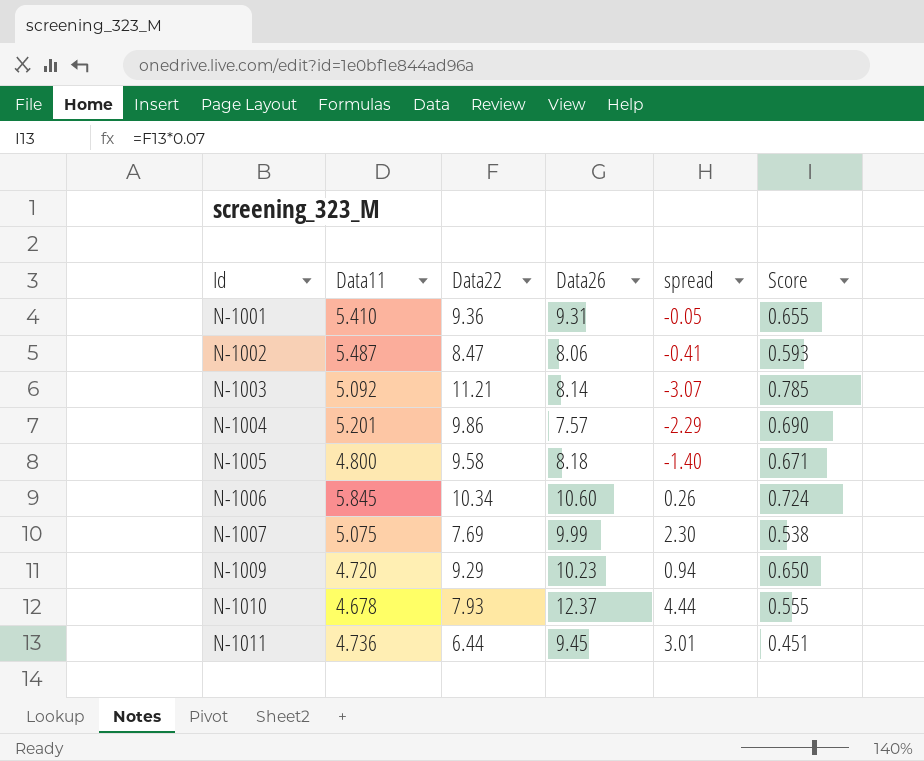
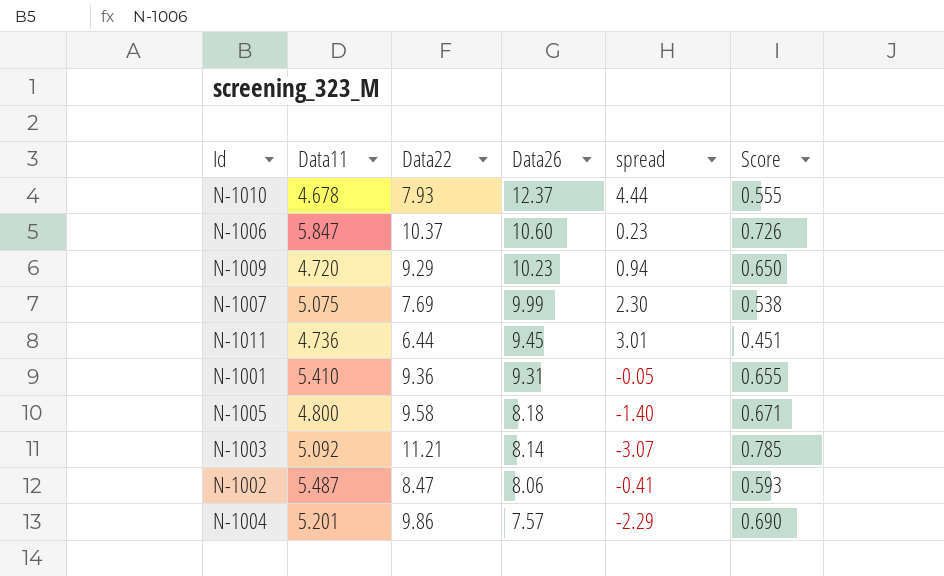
row order: Id ascending -> Data26 descending
N-1006 | Data11: 5.845 -> 5.847
N-1006 | Data22: 10.34 -> 10.37
N-1006 | spread: 0.26 -> 0.23
N-1006 | Score: 0.724 -> 0.726

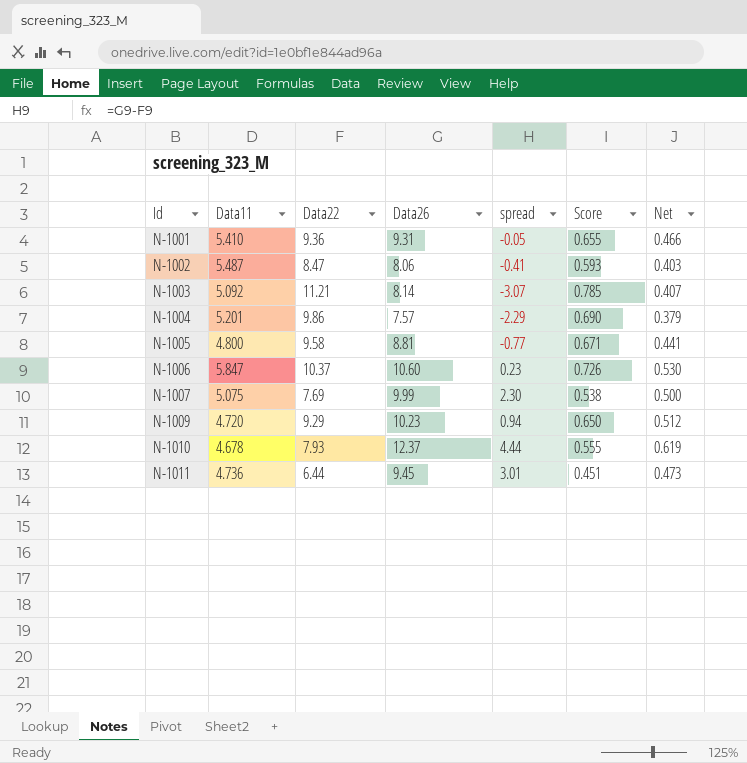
row order: Data26 descending -> Id ascending
column Net | formula: none -> [Data26] * 0.05
N-1005 | Data26: 8.18 -> 8.81
N-1005 | spread: -1.40 -> -0.77

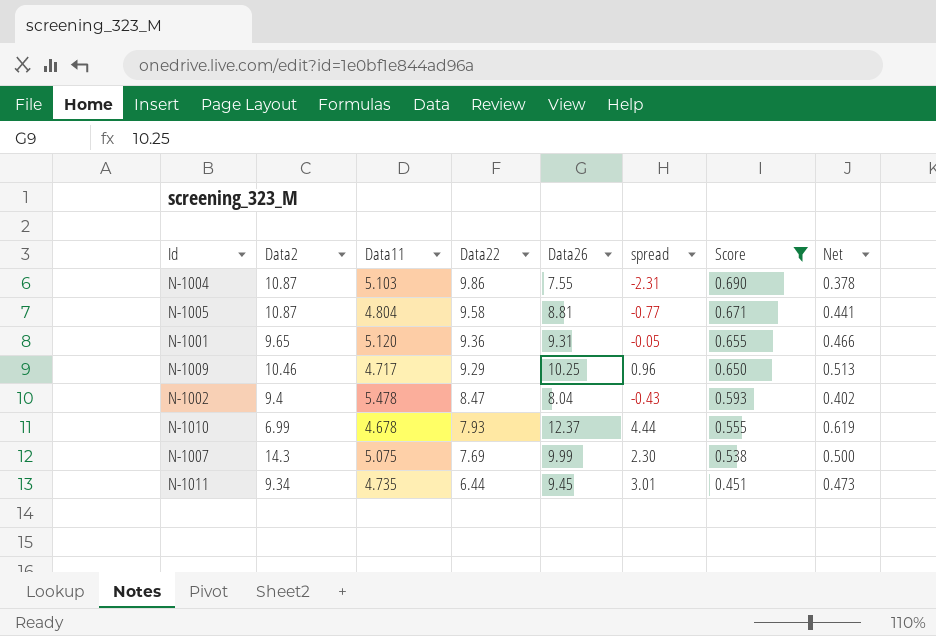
filter: none -> Score <= 0.690
row order: Id ascending -> Data22 descending
column Data2 | position: none -> 2
N-1004 | Data11: 5.201 -> 5.103
N-1004 | Data26: 7.57 -> 7.55
N-1004 | spread: -2.29 -> -2.31
N-1004 | Net: 0.379 -> 0.378
N-1005 | Data11: 4.800 -> 4.804
N-1001 | Data11: 5.410 -> 5.120
N-1009 | Data11: 4.720 -> 4.717
N-1009 | Data26: 10.23 -> 10.25
N-1009 | spread: 0.94 -> 0.96
N-1009 | Net: 0.512 -> 0.513
N-1002 | Data11: 5.487 -> 5.478
N-1002 | Data26: 8.06 -> 8.04
N-1002 | spread: -0.41 -> -0.43
N-1002 | Net: 0.403 -> 0.402
N-1011 | Data11: 4.736 -> 4.735

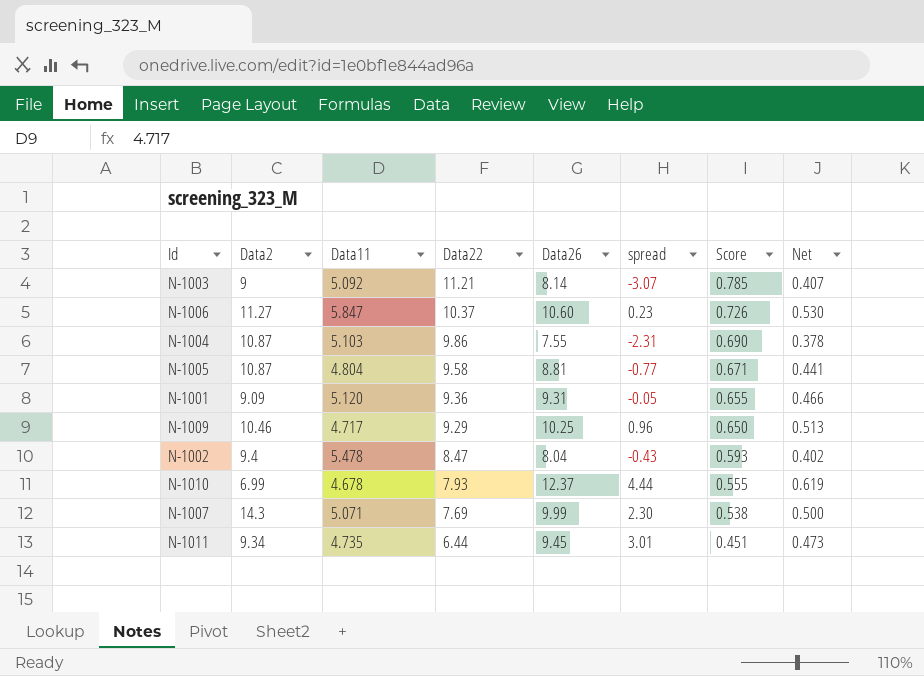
filter: Score <= 0.690 -> none
N-1001 | Data2: 9.65 -> 9.09
N-1007 | Data11: 5.075 -> 5.071

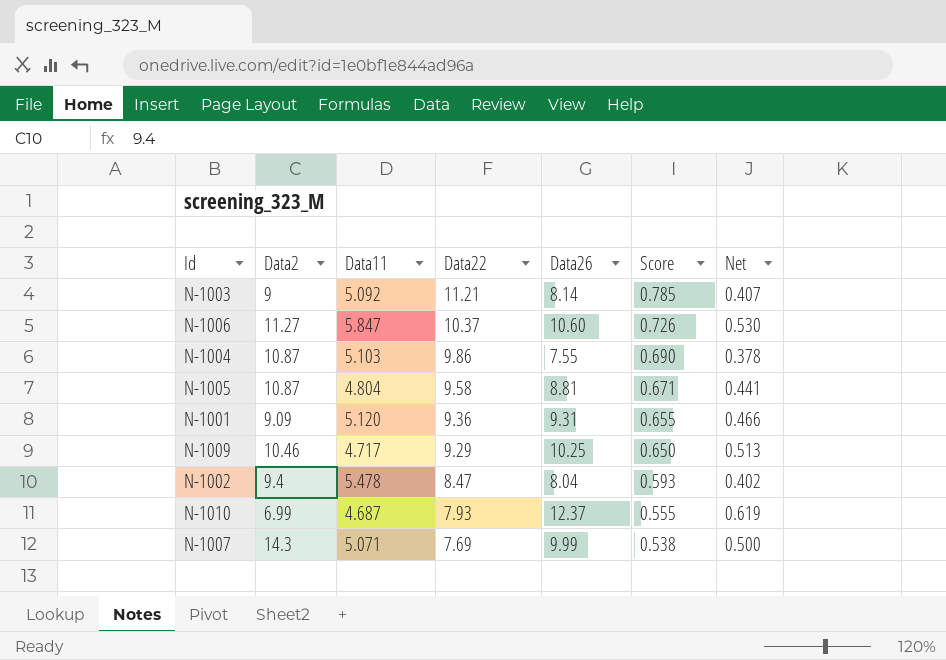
column spread | formula: [Data26] - [Data22] -> none
row N-1011: 9.34 | 4.735 | 6.44 | 9.45 | 3.01 | 0.451 | 0.473 -> none
N-1010 | Data11: 4.678 -> 4.687

